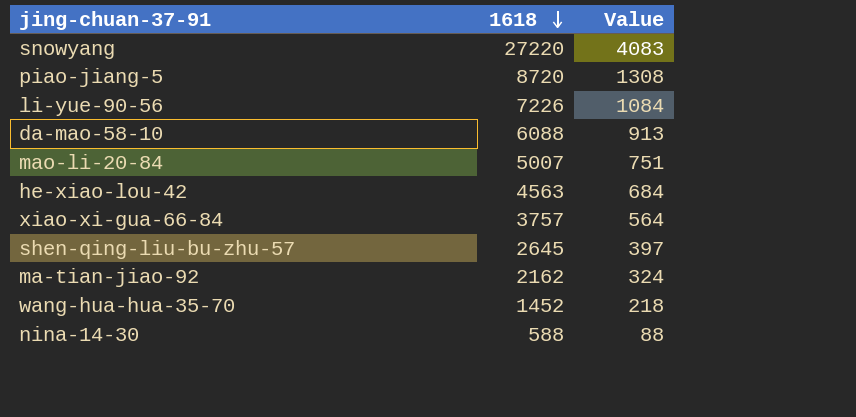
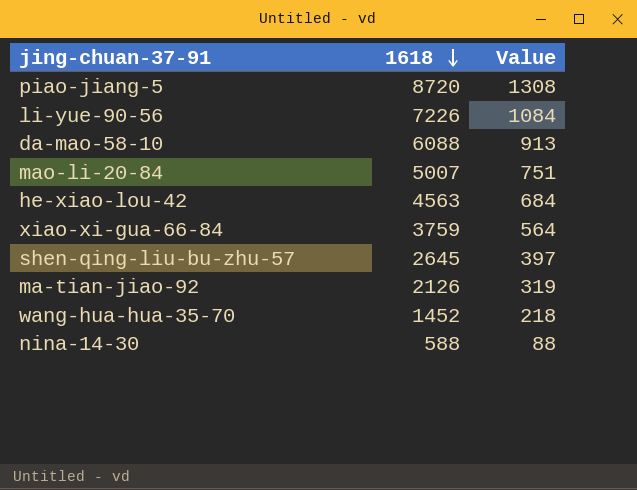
row snowyang: 27220 | 4083 -> none
xiao-xi-gua-66-84 | 1618: 3757 -> 3759
ma-tian-jiao-92 | 1618: 2162 -> 2126
ma-tian-jiao-92 | Value: 324 -> 319

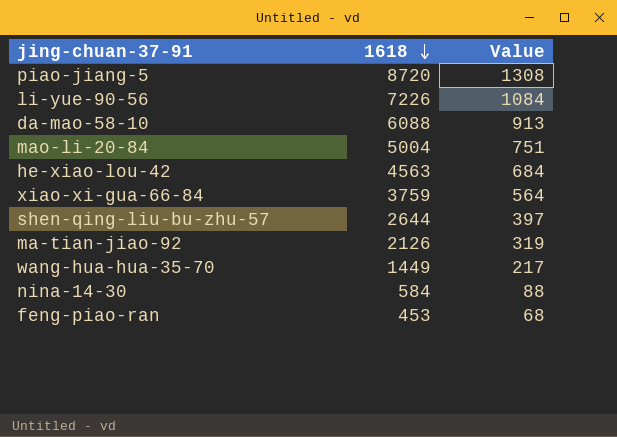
mao-li-20-84 | 1618: 5007 -> 5004
shen-qing-liu-bu-zhu-57 | 1618: 2645 -> 2644
wang-hua-hua-35-70 | 1618: 1452 -> 1449
wang-hua-hua-35-70 | Value: 218 -> 217
nina-14-30 | 1618: 588 -> 584
row feng-piao-ran: none -> 453 | 68

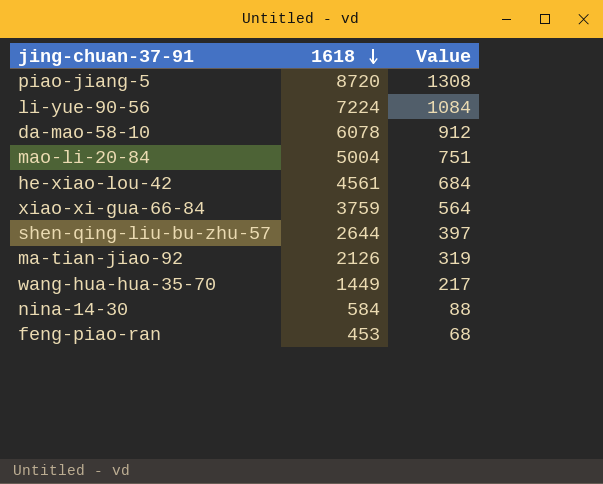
li-yue-90-56 | 1618: 7226 -> 7224
da-mao-58-10 | 1618: 6088 -> 6078
da-mao-58-10 | Value: 913 -> 912
he-xiao-lou-42 | 1618: 4563 -> 4561

